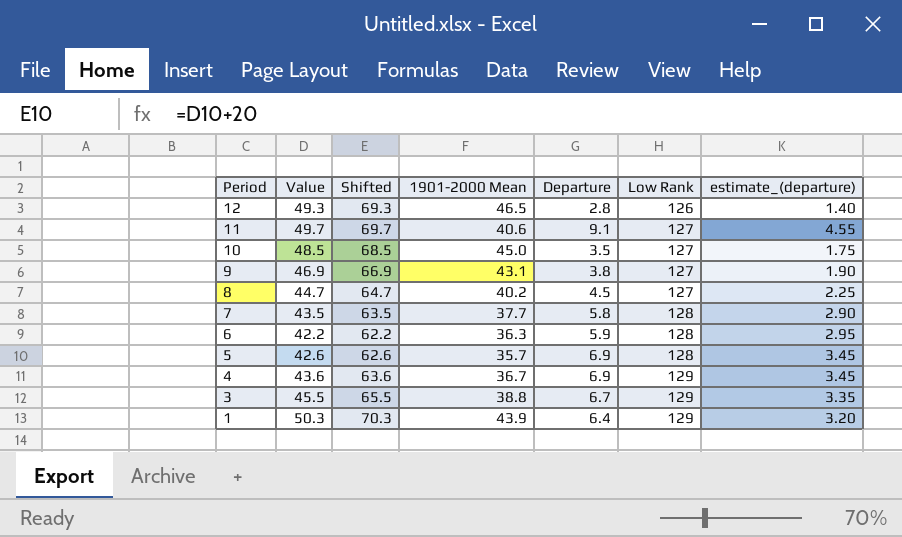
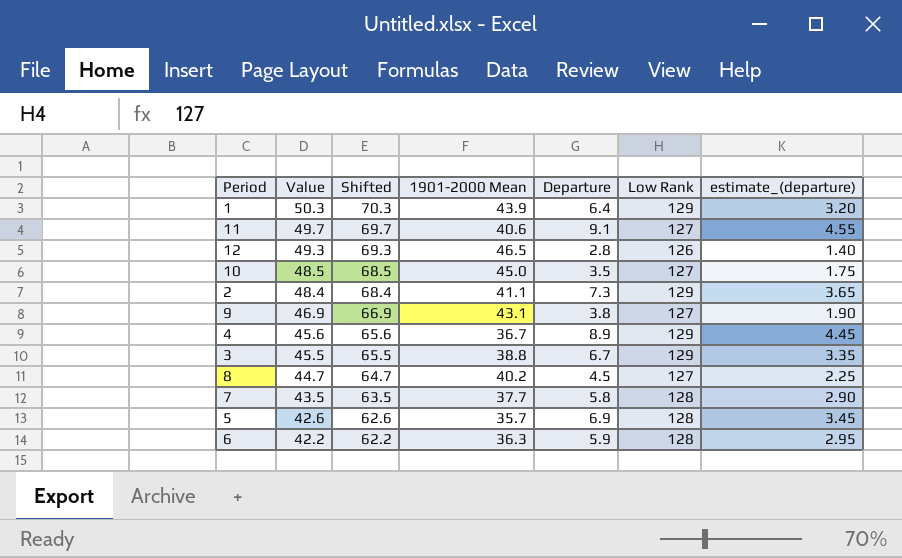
row order: Period descending -> Value descending
row 2: none -> 48.4 | 68.4 | 41.1 | 7.3 | 129 | 3.65
4 | Value: 43.6 -> 45.6
4 | Shifted: 63.6 -> 65.6
4 | Departure: 6.9 -> 8.9
4 | estimate_(departure): 3.45 -> 4.45

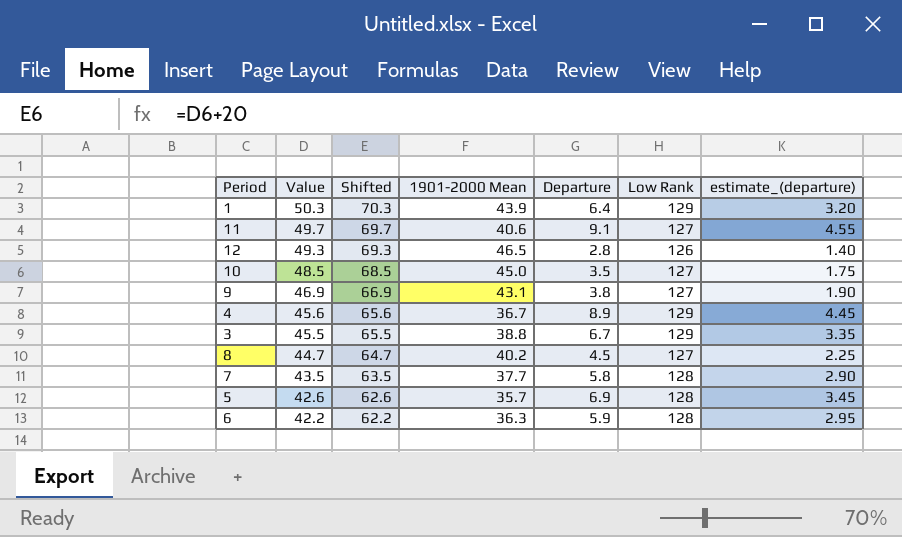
row 2: 48.4 | 68.4 | 41.1 | 7.3 | 129 | 3.65 -> none

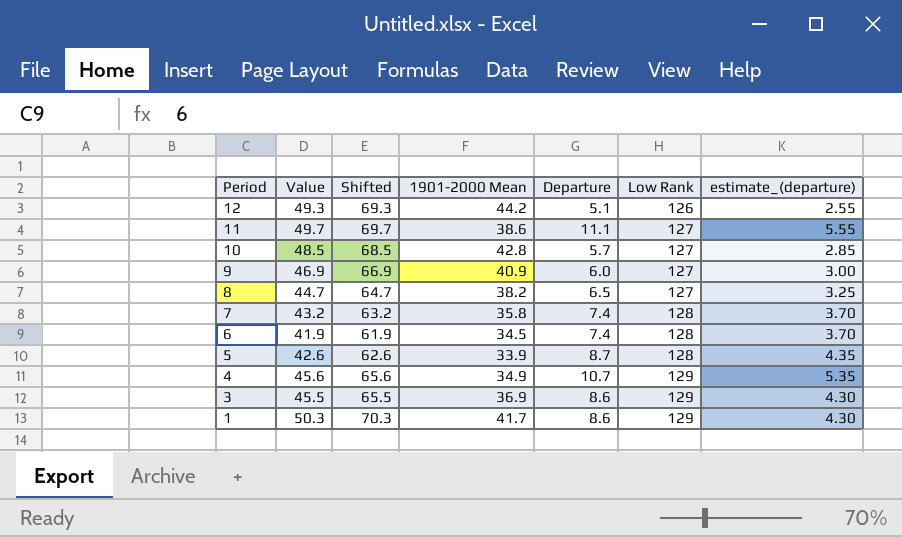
row order: Value descending -> Period descending
12 | 1901-2000 Mean: 46.5 -> 44.2
12 | Departure: 2.8 -> 5.1
12 | estimate_(departure): 1.40 -> 2.55
11 | 1901-2000 Mean: 40.6 -> 38.6
11 | Departure: 9.1 -> 11.1
11 | estimate_(departure): 4.55 -> 5.55
10 | 1901-2000 Mean: 45.0 -> 42.8
10 | Departure: 3.5 -> 5.7
10 | estimate_(departure): 1.75 -> 2.85
9 | 1901-2000 Mean: 43.1 -> 40.9
9 | Departure: 3.8 -> 6.0
9 | estimate_(departure): 1.90 -> 3.00
8 | 1901-2000 Mean: 40.2 -> 38.2
8 | Departure: 4.5 -> 6.5
8 | estimate_(departure): 2.25 -> 3.25
7 | Value: 43.5 -> 43.2
7 | Shifted: 63.5 -> 63.2
7 | 1901-2000 Mean: 37.7 -> 35.8
7 | Departure: 5.8 -> 7.4
7 | estimate_(departure): 2.90 -> 3.70
6 | Value: 42.2 -> 41.9
6 | Shifted: 62.2 -> 61.9
6 | 1901-2000 Mean: 36.3 -> 34.5
6 | Departure: 5.9 -> 7.4
6 | estimate_(departure): 2.95 -> 3.70
5 | 1901-2000 Mean: 35.7 -> 33.9
5 | Departure: 6.9 -> 8.7
5 | estimate_(departure): 3.45 -> 4.35
4 | 1901-2000 Mean: 36.7 -> 34.9
4 | Departure: 8.9 -> 10.7
4 | estimate_(departure): 4.45 -> 5.35
3 | 1901-2000 Mean: 38.8 -> 36.9
3 | Departure: 6.7 -> 8.6
3 | estimate_(departure): 3.35 -> 4.30
1 | 1901-2000 Mean: 43.9 -> 41.7
1 | Departure: 6.4 -> 8.6
1 | estimate_(departure): 3.20 -> 4.30

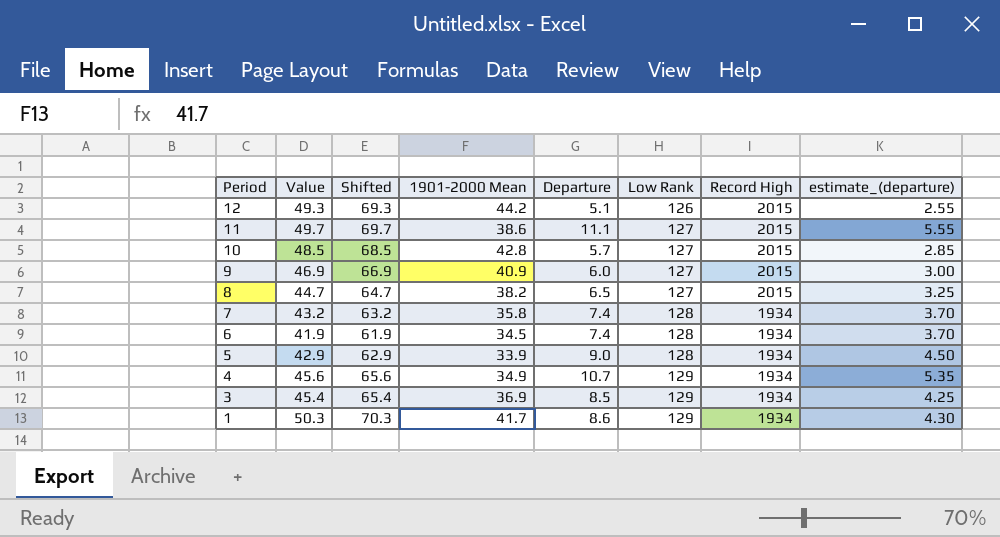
column Record High | position: none -> 7
5 | Value: 42.6 -> 42.9
5 | Shifted: 62.6 -> 62.9
5 | Departure: 8.7 -> 9.0
5 | estimate_(departure): 4.35 -> 4.50
3 | Value: 45.5 -> 45.4
3 | Shifted: 65.5 -> 65.4
3 | Departure: 8.6 -> 8.5
3 | estimate_(departure): 4.30 -> 4.25

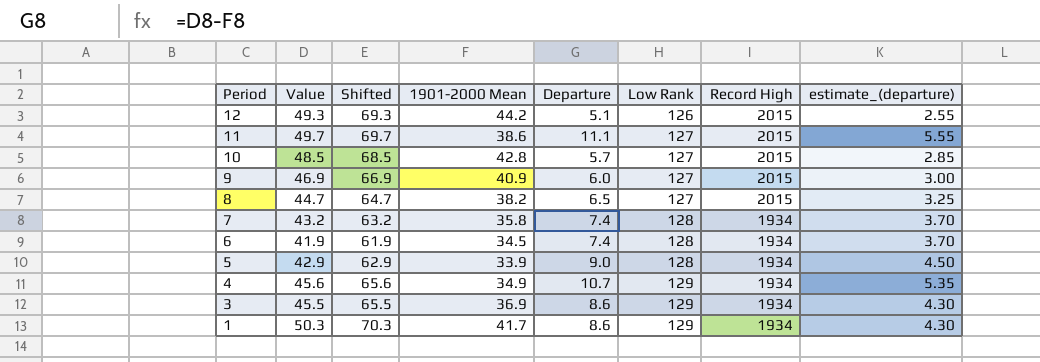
3 | Value: 45.4 -> 45.5
3 | Shifted: 65.4 -> 65.5
3 | Departure: 8.5 -> 8.6
3 | estimate_(departure): 4.25 -> 4.30

